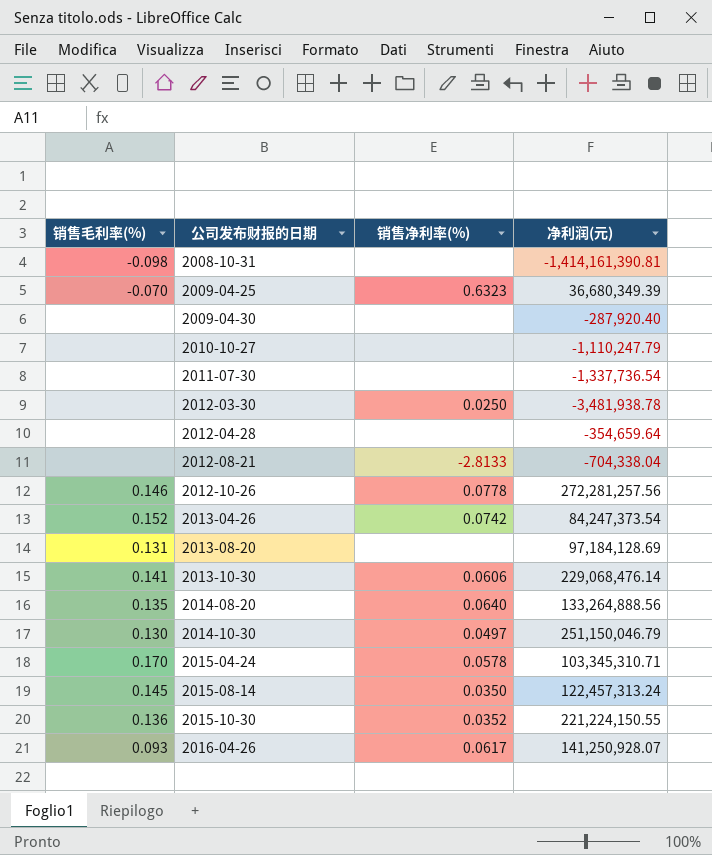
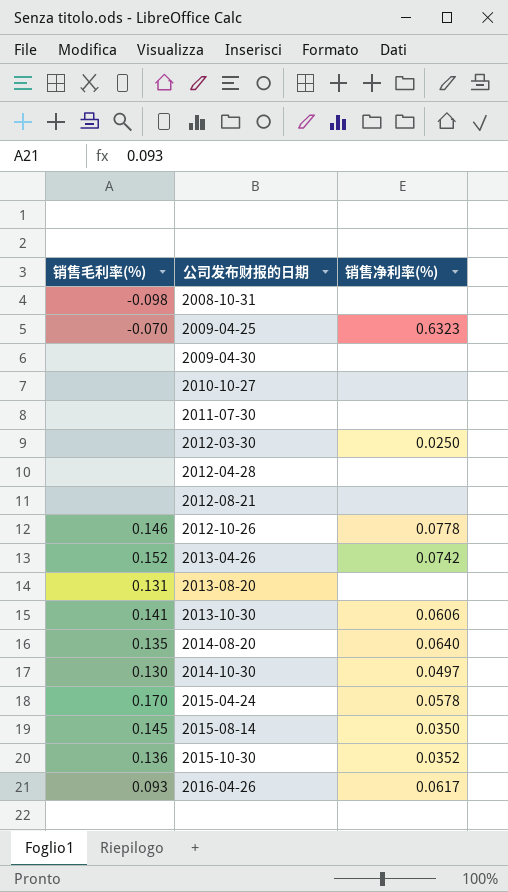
column 净利润(元) | position: 4 -> none
2012-08-21 | 销售净利率(%): -2.8133 -> none

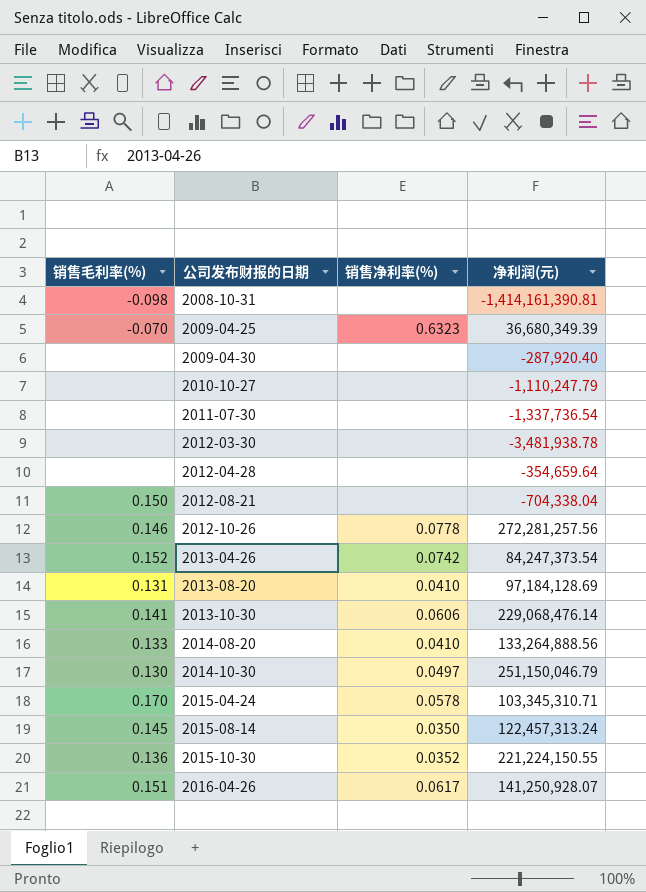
column 净利润(元) | position: none -> 4
2012-03-30 | 销售净利率(%): 0.0250 -> none
2012-08-21 | 销售毛利率(%): none -> 0.150
2013-08-20 | 销售净利率(%): none -> 0.0410
2014-08-20 | 销售毛利率(%): 0.135 -> 0.133
2014-08-20 | 销售净利率(%): 0.0640 -> 0.0410
2016-04-26 | 销售毛利率(%): 0.093 -> 0.151

